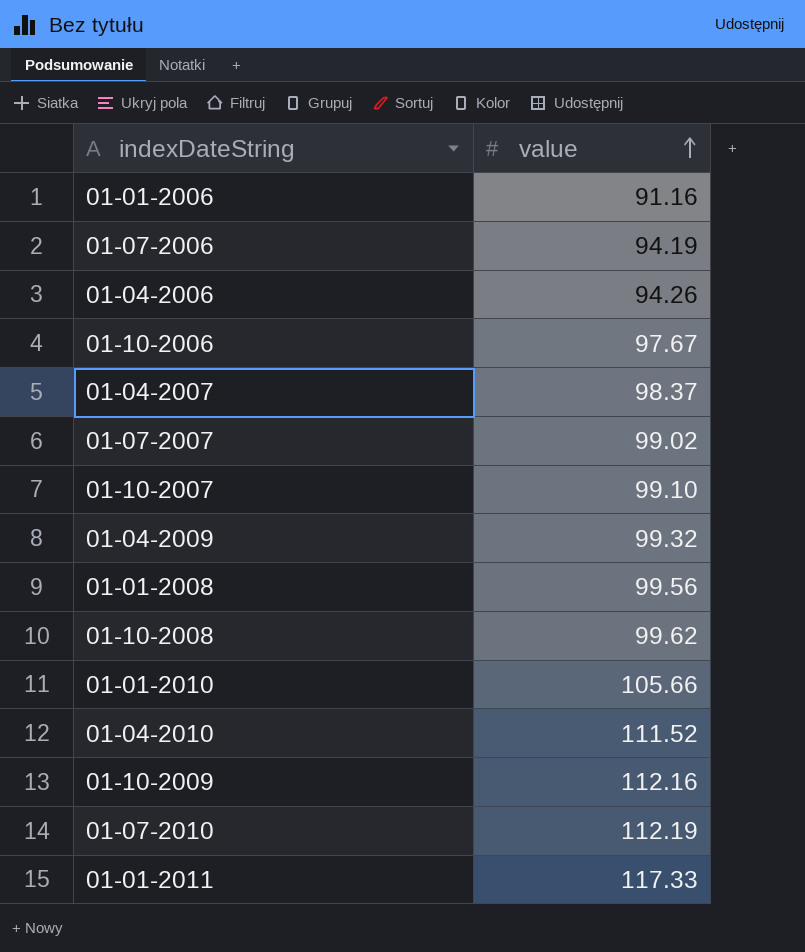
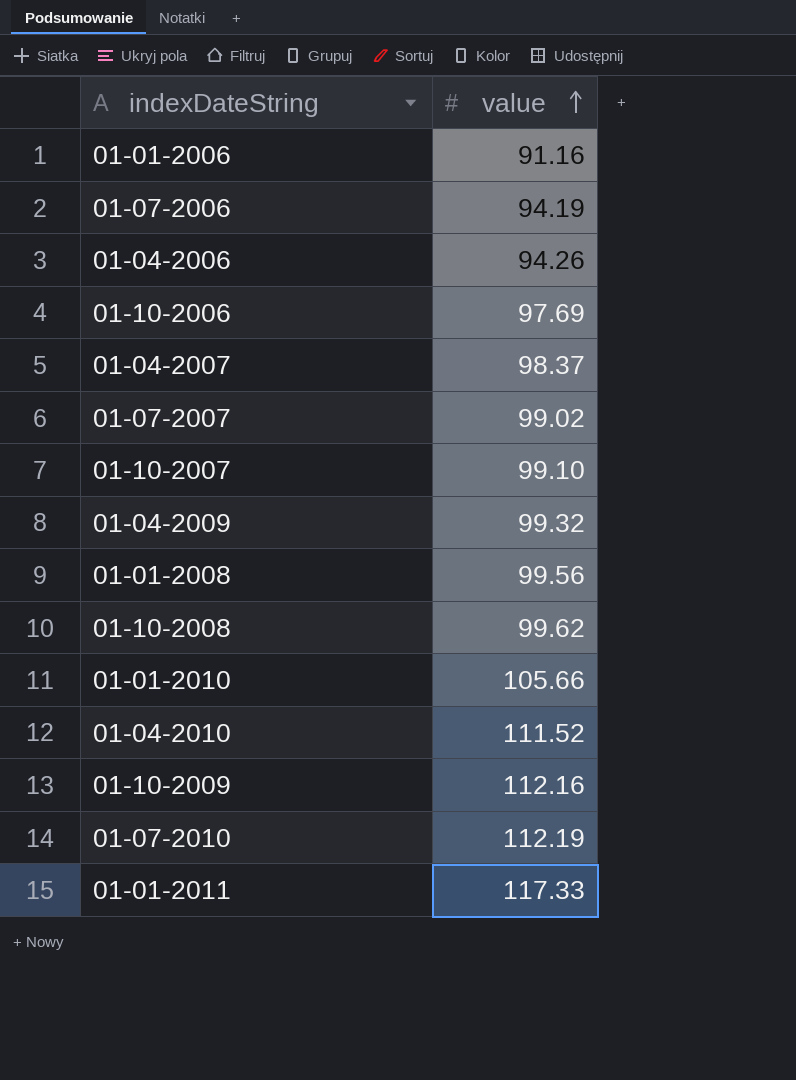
01-10-2006 | value: 97.67 -> 97.69

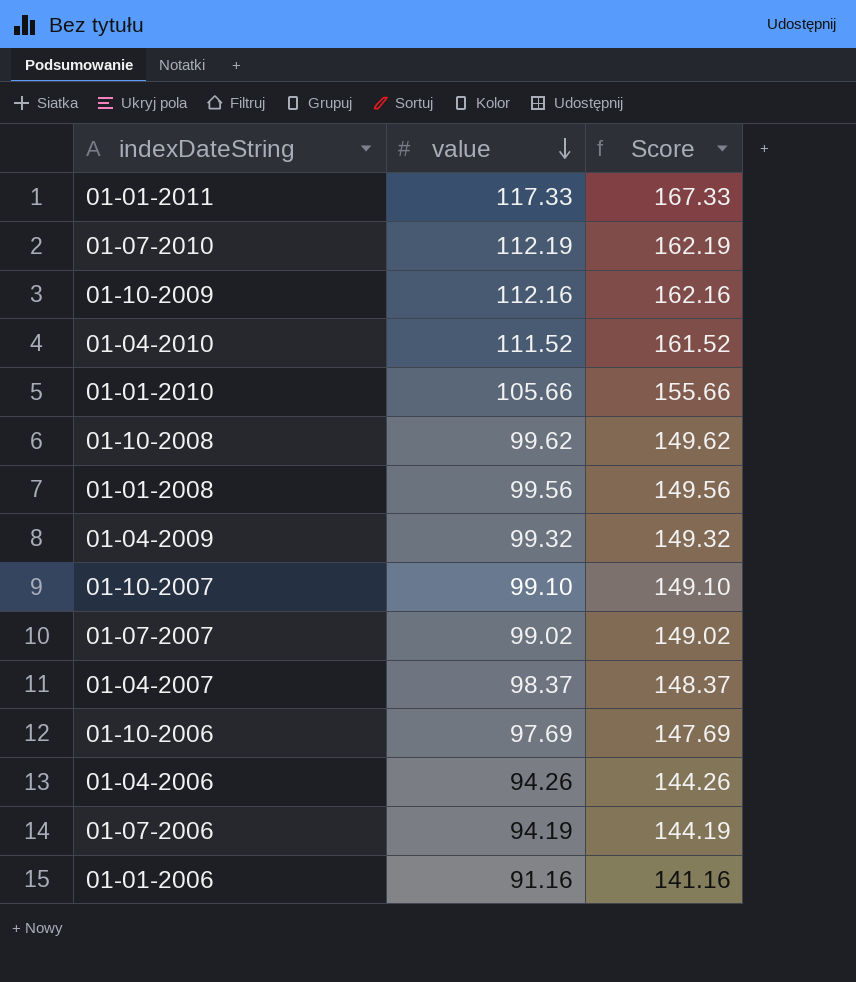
row order: value ascending -> value descending
column Score | formula: none -> [value] + 50

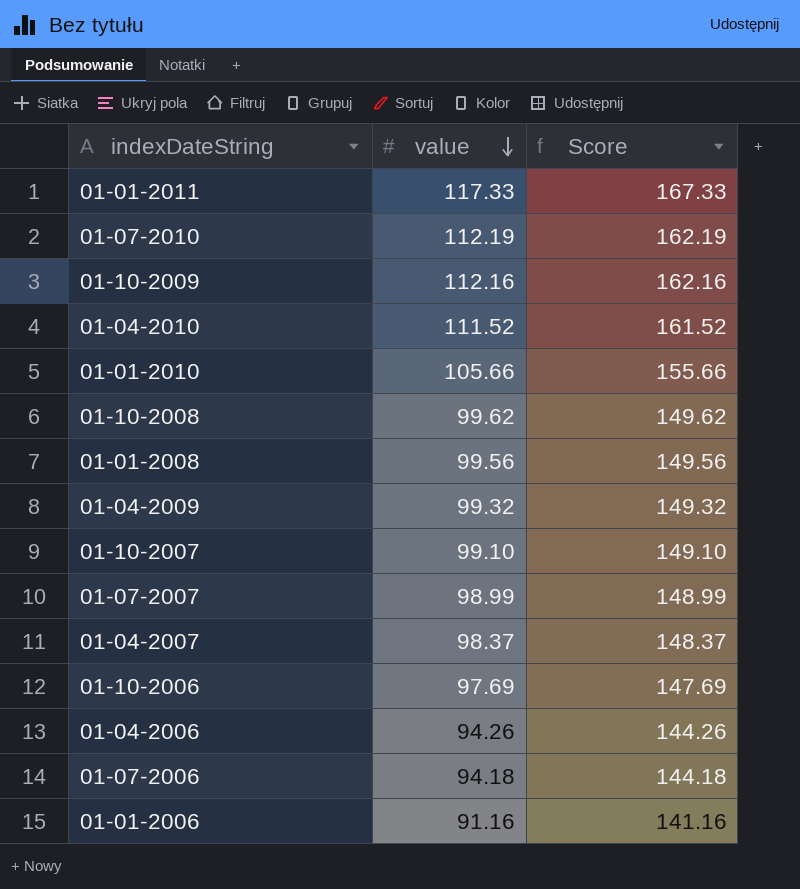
01-07-2007 | value: 99.02 -> 98.99
01-07-2007 | Score: 149.02 -> 148.99
01-07-2006 | value: 94.19 -> 94.18
01-07-2006 | Score: 144.19 -> 144.18

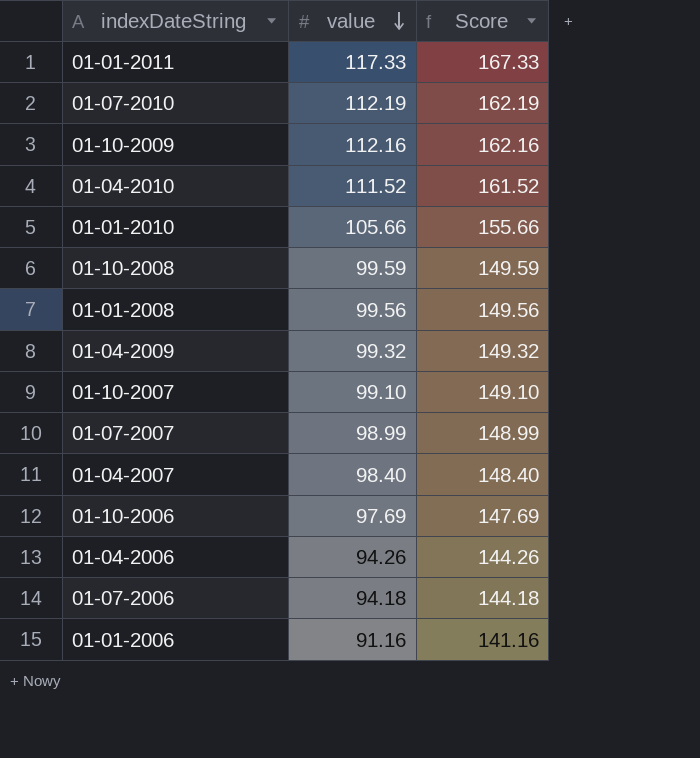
01-10-2008 | value: 99.62 -> 99.59
01-10-2008 | Score: 149.62 -> 149.59
01-04-2007 | value: 98.37 -> 98.40
01-04-2007 | Score: 148.37 -> 148.40

